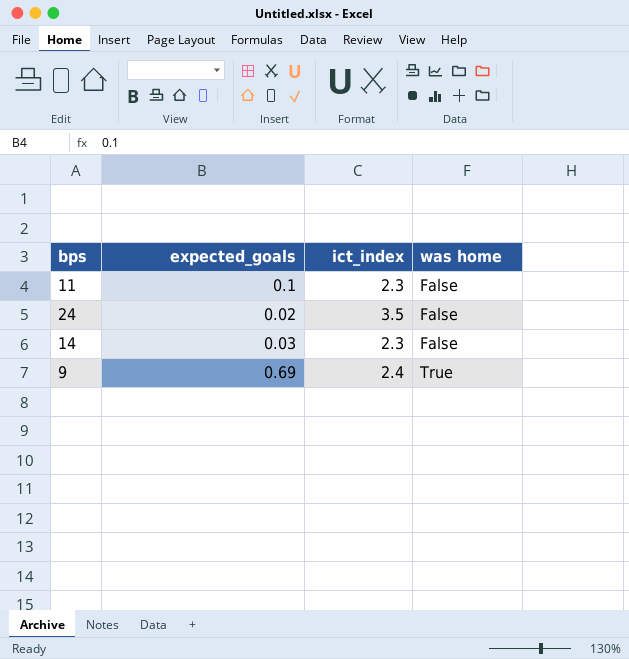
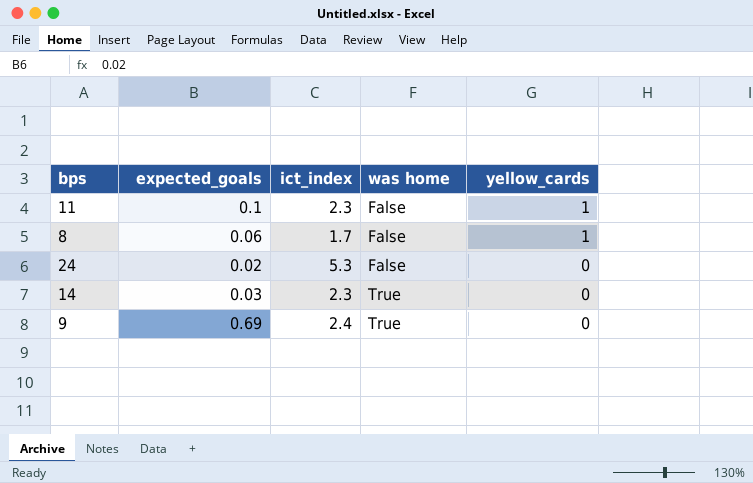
column yellow_cards | position: none -> 5
row 8: none -> 0.06 | 1.7 | False | 1
24 | ict_index: 3.5 -> 5.3
14 | was home: False -> True

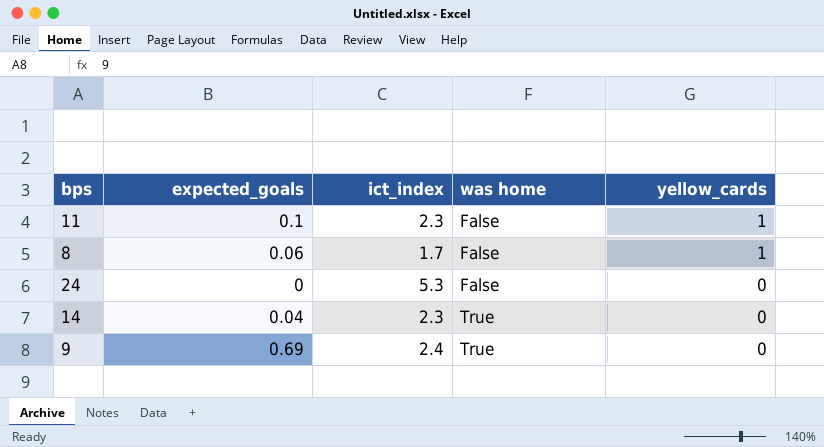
24 | expected_goals: 0.02 -> 0
14 | expected_goals: 0.03 -> 0.04

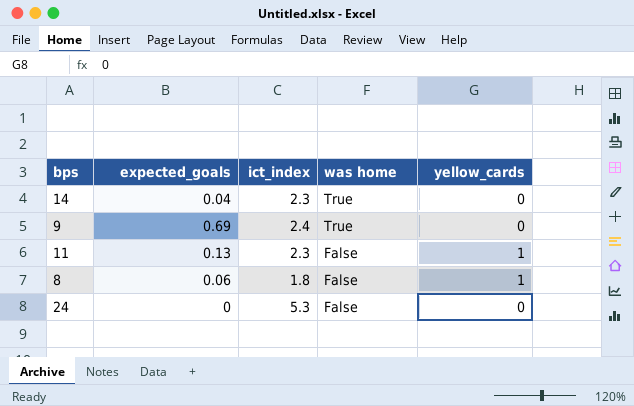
row order: was home ascending -> was home descending
11 | expected_goals: 0.1 -> 0.13
8 | ict_index: 1.7 -> 1.8

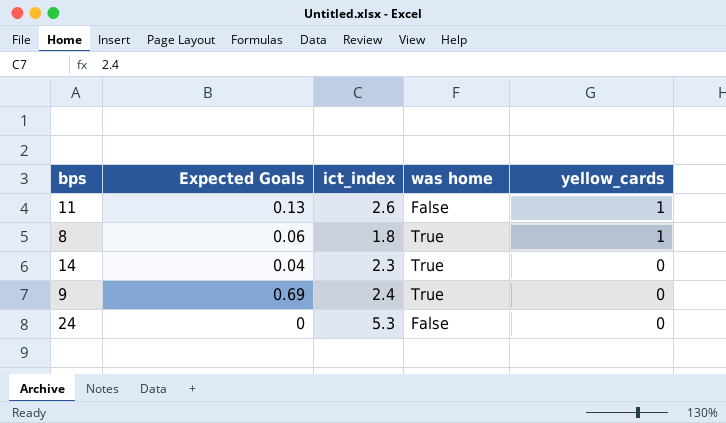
row order: was home descending -> yellow_cards descending
column name: expected_goals -> Expected Goals
11 | ict_index: 2.3 -> 2.6
8 | was home: False -> True

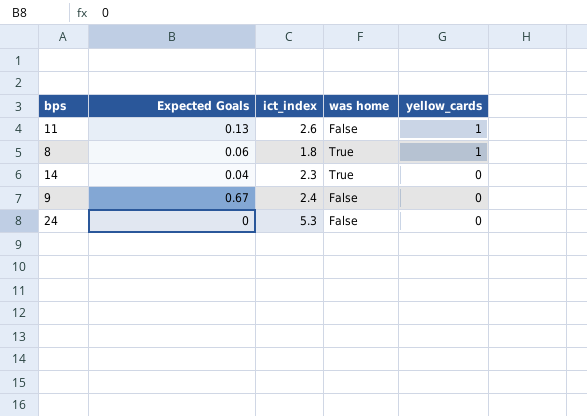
9 | Expected Goals: 0.69 -> 0.67
9 | was home: True -> False

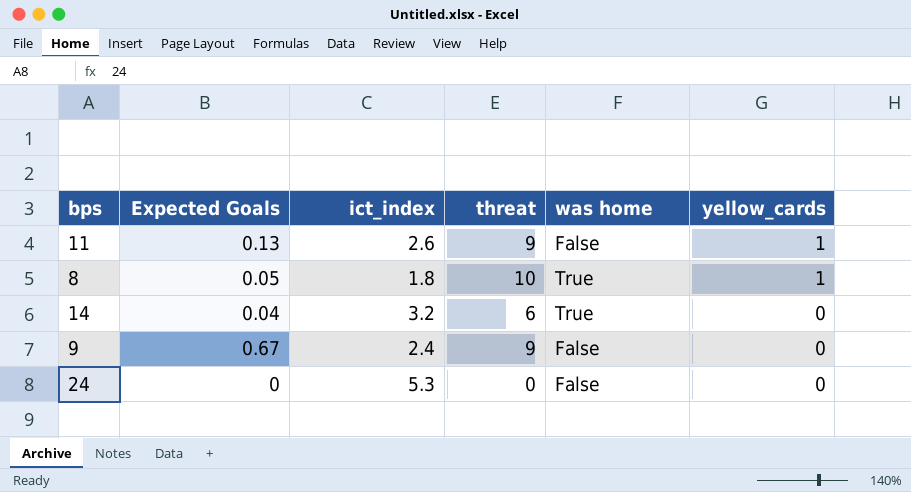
column threat | position: none -> 4
8 | Expected Goals: 0.06 -> 0.05
14 | ict_index: 2.3 -> 3.2

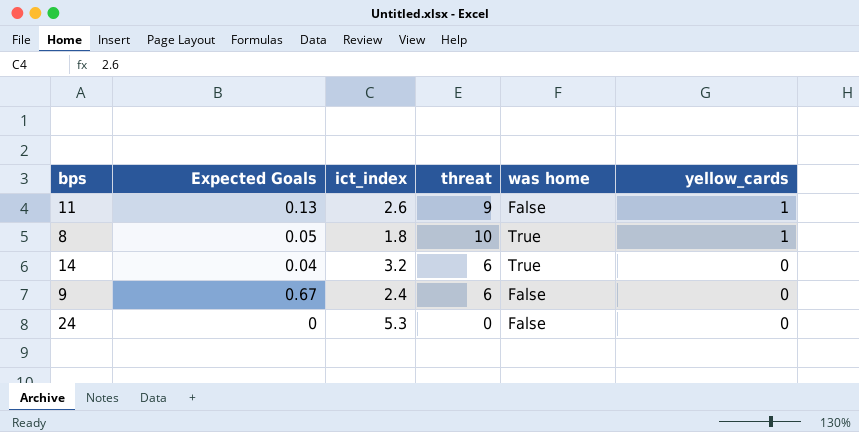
9 | threat: 9 -> 6

